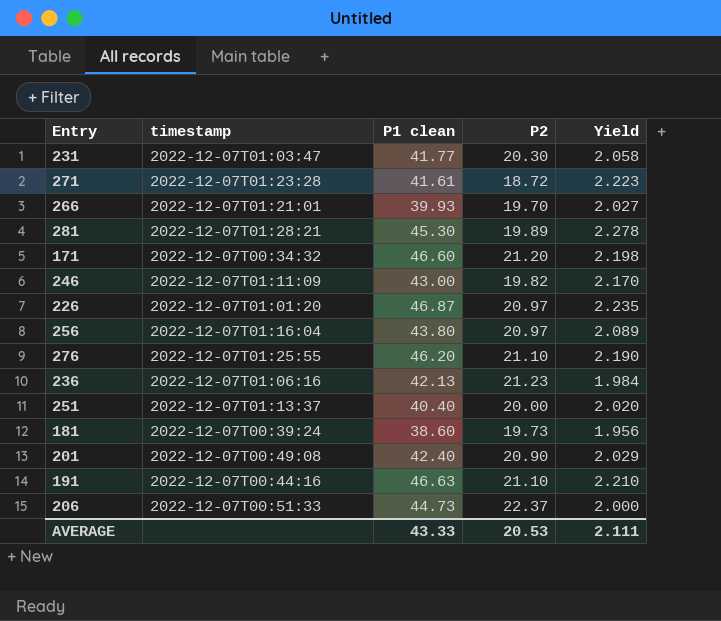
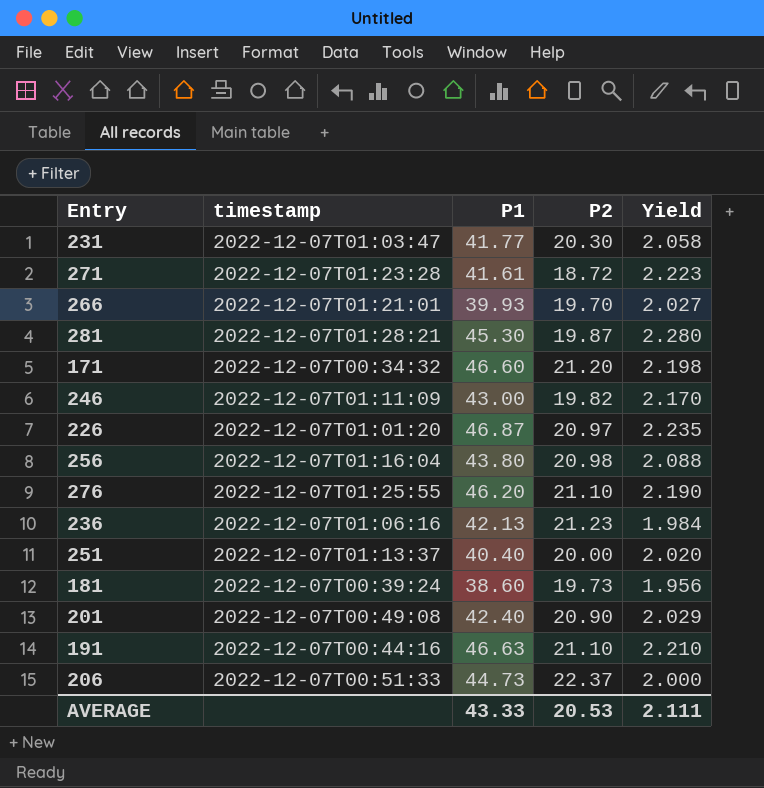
column name: P1 clean -> P1
281 | P2: 19.89 -> 19.87
281 | Yield: 2.278 -> 2.280
256 | P2: 20.97 -> 20.98
256 | Yield: 2.089 -> 2.088

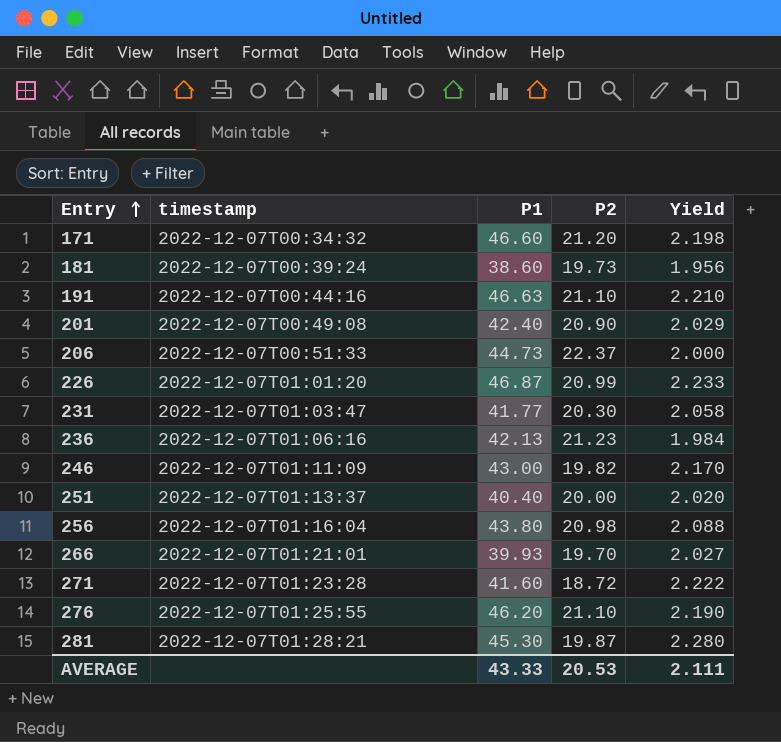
row order: none -> Entry ascending
226 | P2: 20.97 -> 20.99
226 | Yield: 2.235 -> 2.233
271 | P1: 41.61 -> 41.60
271 | Yield: 2.223 -> 2.222

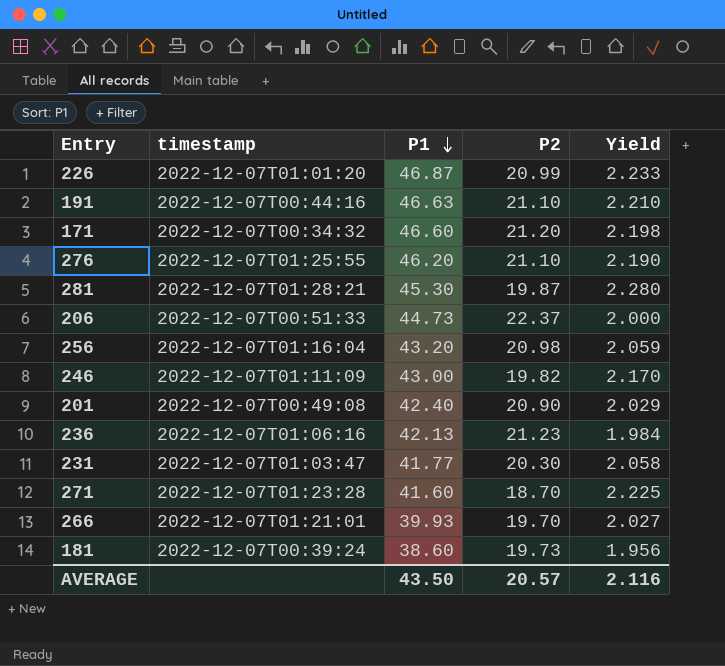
row order: Entry ascending -> P1 descending
row 251: 2022-12-07T01:13:37 | 40.40 | 20.00 | 2.020 -> none
256 | P1: 43.80 -> 43.20
256 | Yield: 2.088 -> 2.059
271 | P2: 18.72 -> 18.70
271 | Yield: 2.222 -> 2.225
AVERAGE | P1: 43.33 -> 43.50
AVERAGE | P2: 20.53 -> 20.57
AVERAGE | Yield: 2.111 -> 2.116

